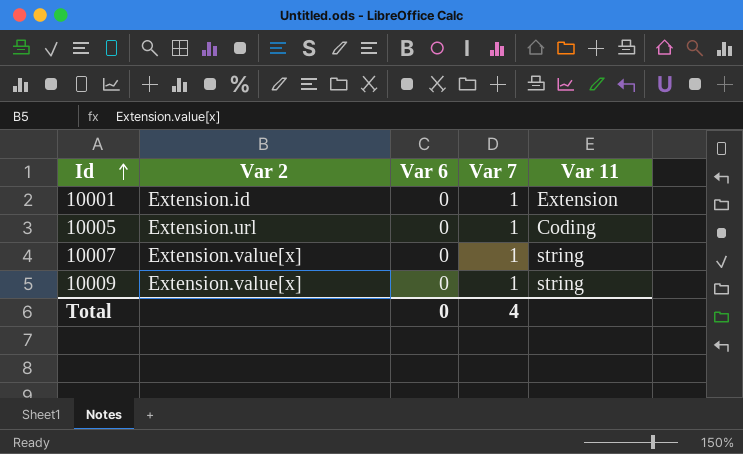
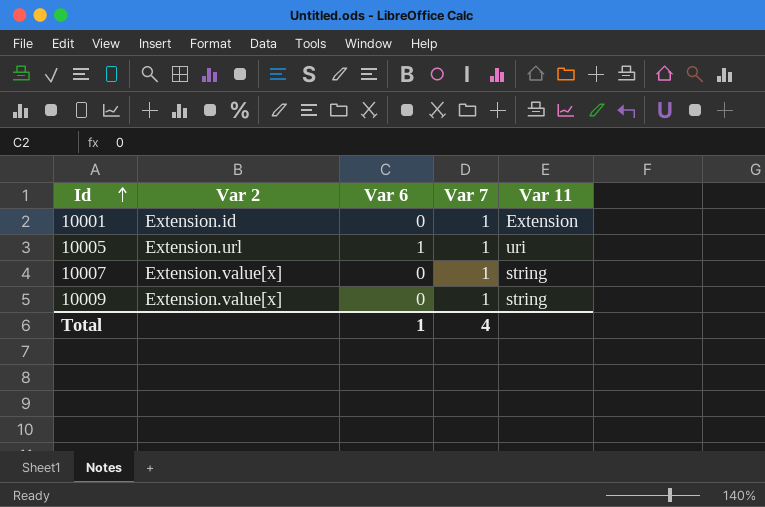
10005 | Var 6: 0 -> 1
10005 | Var 11: Coding -> uri
Total | Var 6: 0 -> 1

